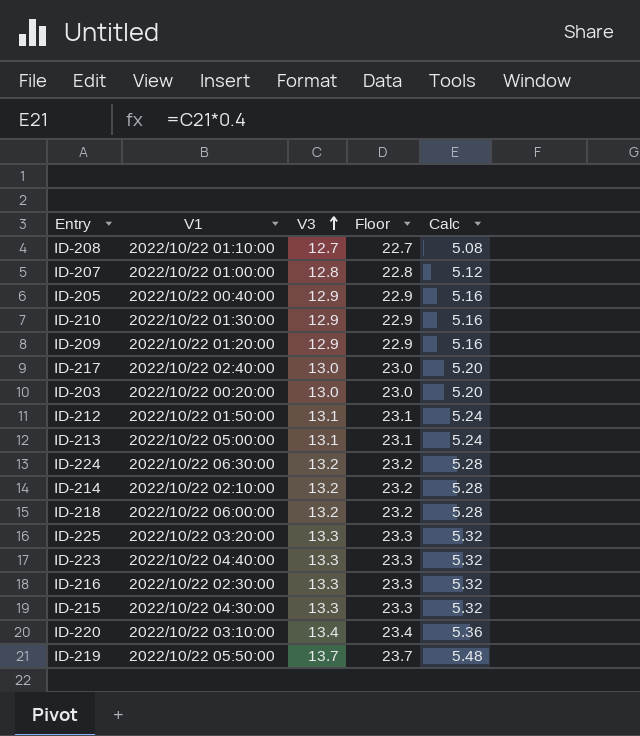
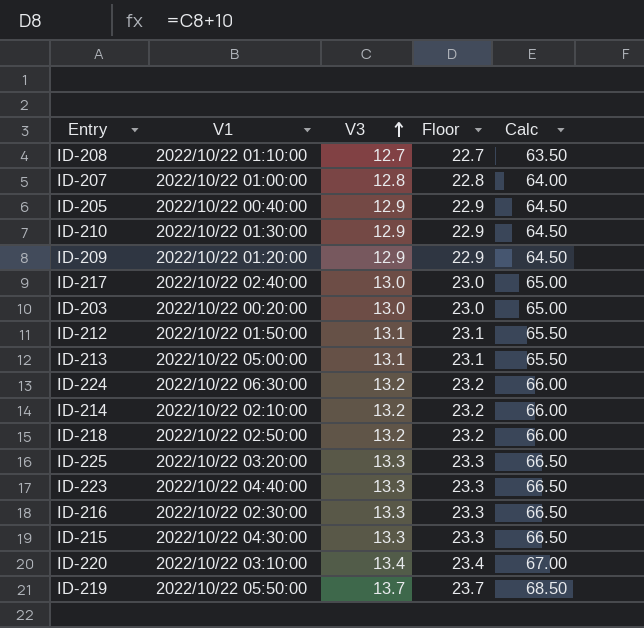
column Calc | formula: [V3] * 0.4 -> [V3] * 5
ID-218 | V1: 2022/10/22 06:00:00 -> 2022/10/22 02:50:00

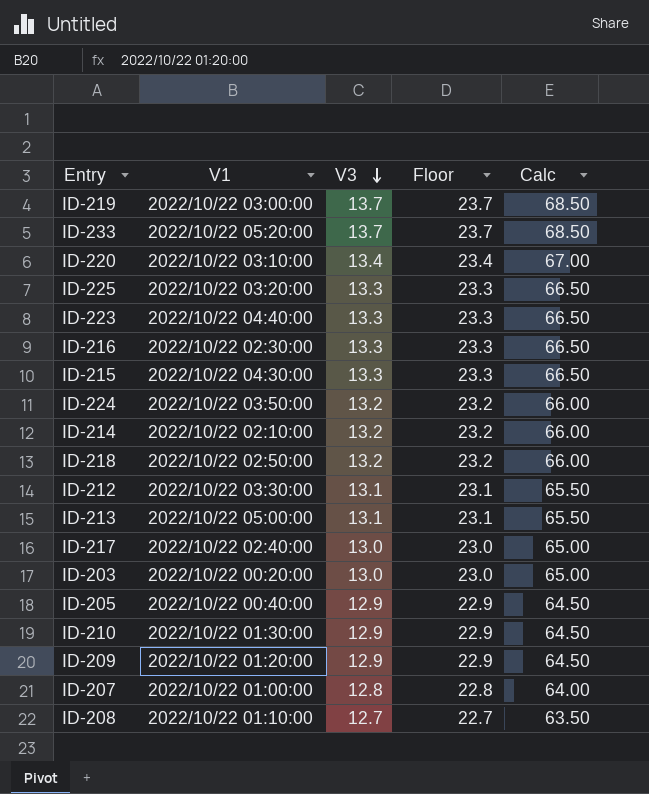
row order: V3 ascending -> V3 descending
ID-219 | V1: 2022/10/22 05:50:00 -> 2022/10/22 03:00:00
row ID-233: none -> 2022/10/22 05:20:00 | 13.7 | 23.7 | 68.50
ID-224 | V1: 2022/10/22 06:30:00 -> 2022/10/22 03:50:00
ID-212 | V1: 2022/10/22 01:50:00 -> 2022/10/22 03:30:00

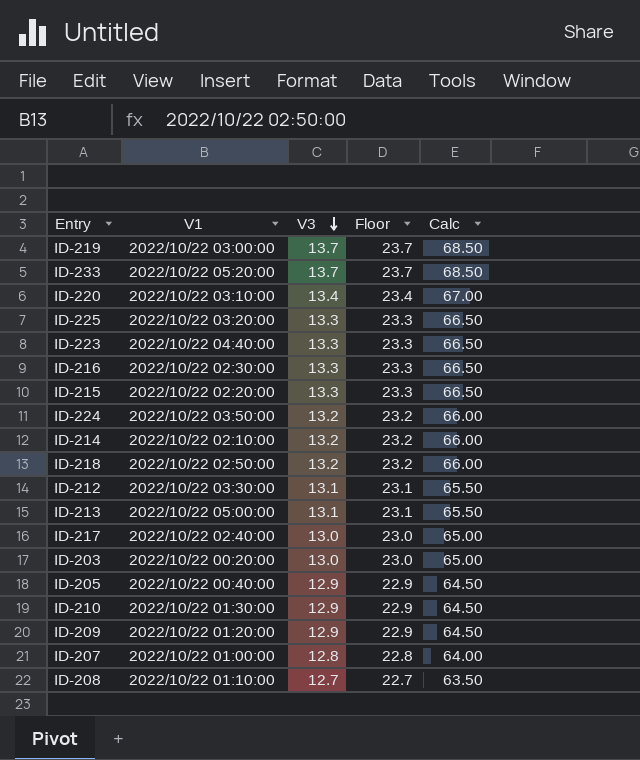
ID-215 | V1: 2022/10/22 04:30:00 -> 2022/10/22 02:20:00

